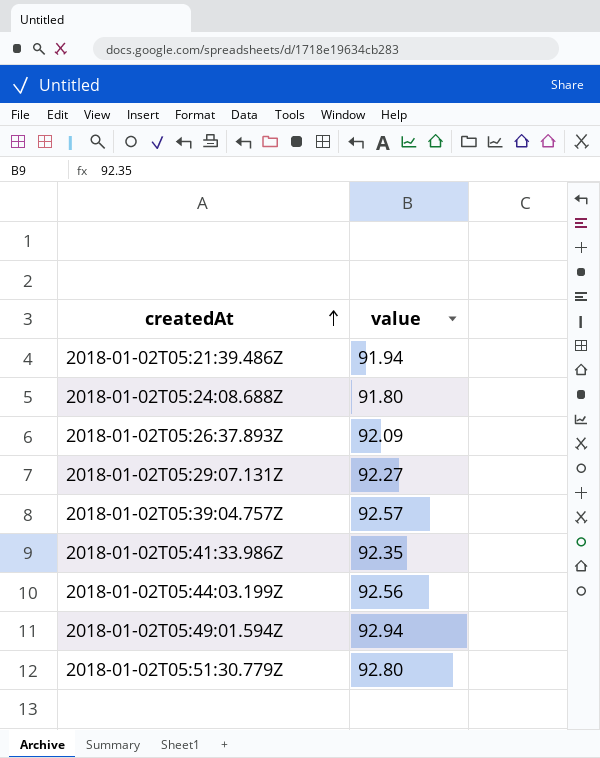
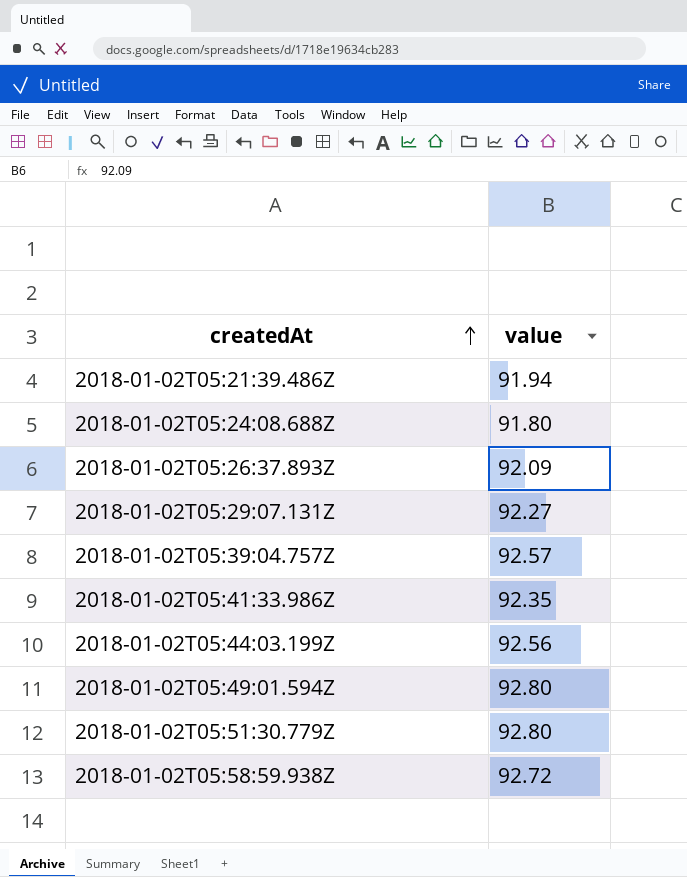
2018-01-02T05:49:01.594Z | value: 92.94 -> 92.80
row 2018-01-02T05:58:59.938Z: none -> 92.72

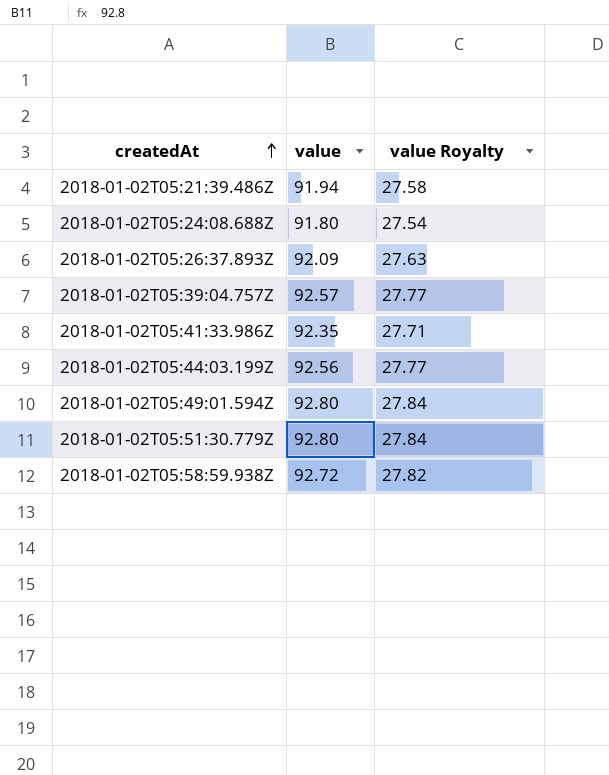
column value Royalty | formula: none -> [value] * 0.3
row 2018-01-02T05:29:07.131Z: 92.27 -> none

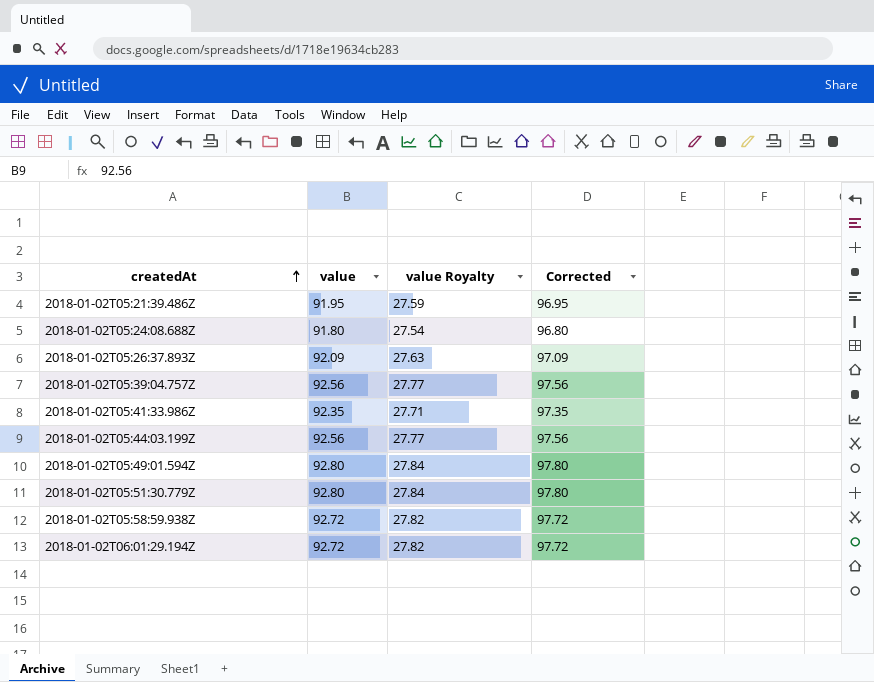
column Corrected | formula: none -> [value] + 5
2018-01-02T05:21:39.486Z | value: 91.94 -> 91.95
2018-01-02T05:21:39.486Z | value Royalty: 27.58 -> 27.59
2018-01-02T05:39:04.757Z | value: 92.57 -> 92.56
row 2018-01-02T06:01:29.194Z: none -> 92.72 | 27.82 | 97.72

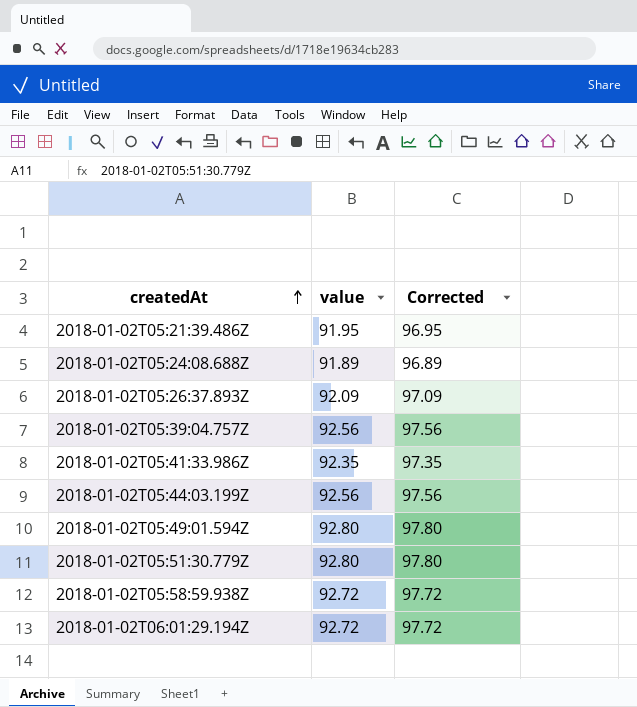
column value Royalty | formula: [value] * 0.3 -> none
2018-01-02T05:24:08.688Z | value: 91.80 -> 91.89
2018-01-02T05:24:08.688Z | Corrected: 96.80 -> 96.89

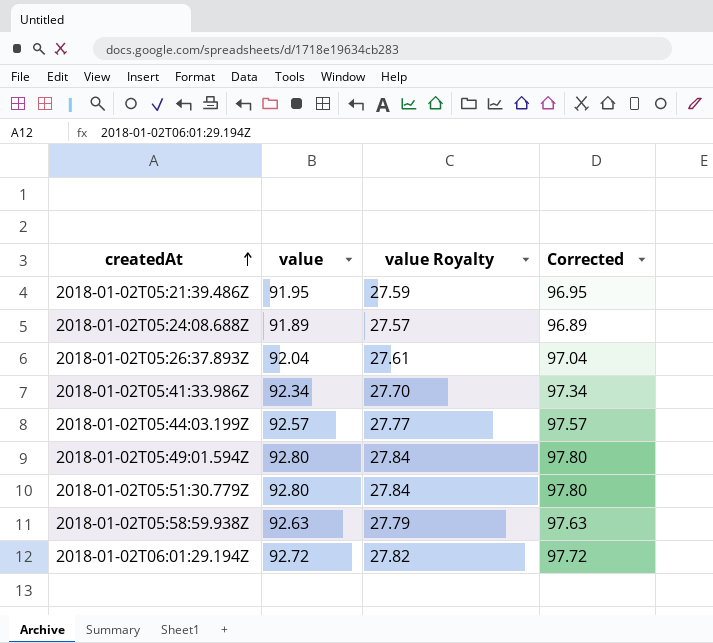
column value Royalty | formula: none -> [value] * 0.3
row 2018-01-02T05:39:04.757Z: 92.56 | 97.56 -> none
2018-01-02T05:26:37.893Z | value: 92.09 -> 92.04
2018-01-02T05:26:37.893Z | Corrected: 97.09 -> 97.04
2018-01-02T05:41:33.986Z | value: 92.35 -> 92.34
2018-01-02T05:41:33.986Z | Corrected: 97.35 -> 97.34
2018-01-02T05:44:03.199Z | value: 92.56 -> 92.57
2018-01-02T05:44:03.199Z | Corrected: 97.56 -> 97.57
2018-01-02T05:58:59.938Z | value: 92.72 -> 92.63
2018-01-02T05:58:59.938Z | Corrected: 97.72 -> 97.63

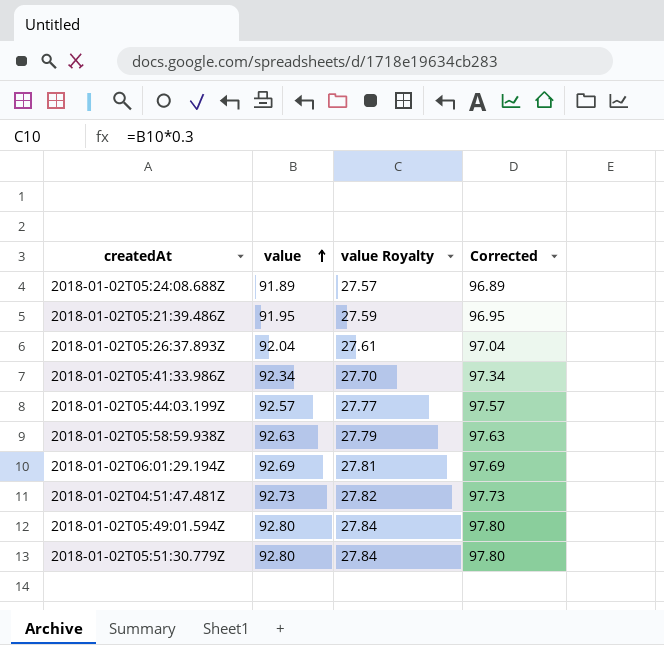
row order: createdAt ascending -> value ascending
2018-01-02T06:01:29.194Z | value: 92.72 -> 92.69
2018-01-02T06:01:29.194Z | value Royalty: 27.82 -> 27.81
2018-01-02T06:01:29.194Z | Corrected: 97.72 -> 97.69
row 2018-01-02T04:51:47.481Z: none -> 92.73 | 27.82 | 97.73

